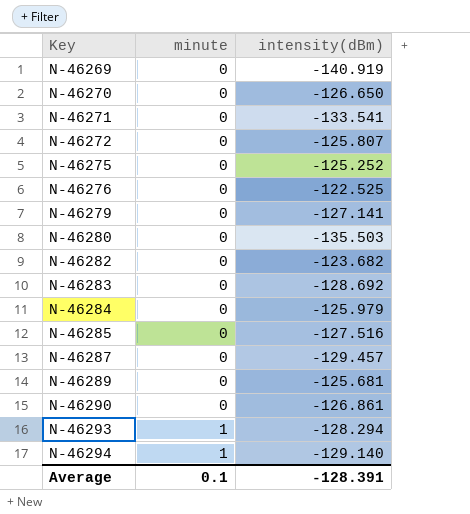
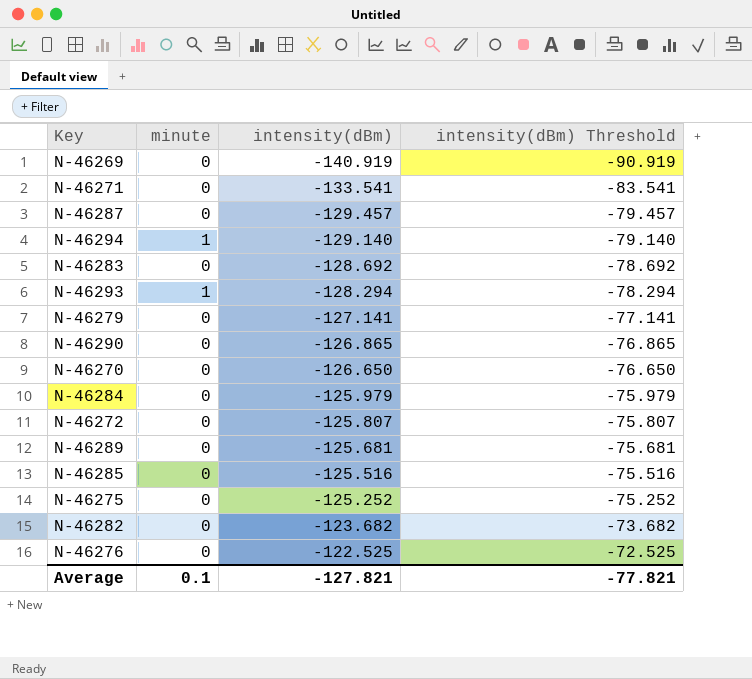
row order: Key ascending -> intensity(dBm) ascending
column intensity(dBm) Threshold | formula: none -> [intensity(dBm)] + 50
row N-46280: 0 | -135.503 -> none
N-46290 | intensity(dBm): -126.861 -> -126.865
N-46285 | intensity(dBm): -127.516 -> -125.516
Average | intensity(dBm): -128.391 -> -127.821

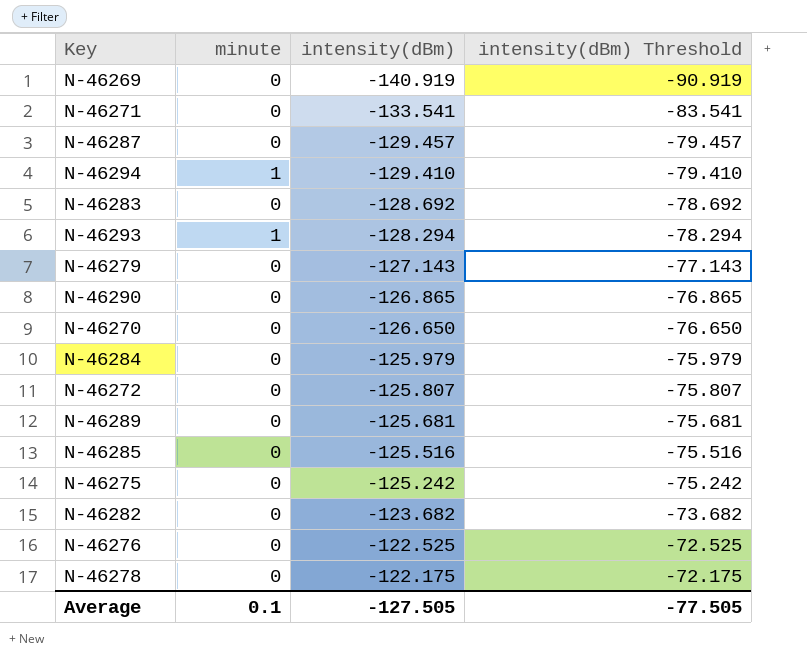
N-46294 | intensity(dBm): -129.140 -> -129.410
N-46294 | intensity(dBm) Threshold: -79.140 -> -79.410
N-46279 | intensity(dBm): -127.141 -> -127.143
N-46279 | intensity(dBm) Threshold: -77.141 -> -77.143
N-46275 | intensity(dBm): -125.252 -> -125.242
N-46275 | intensity(dBm) Threshold: -75.252 -> -75.242
row N-46278: none -> 0 | -122.175 | -72.175
Average | intensity(dBm): -127.821 -> -127.505
Average | intensity(dBm) Threshold: -77.821 -> -77.505

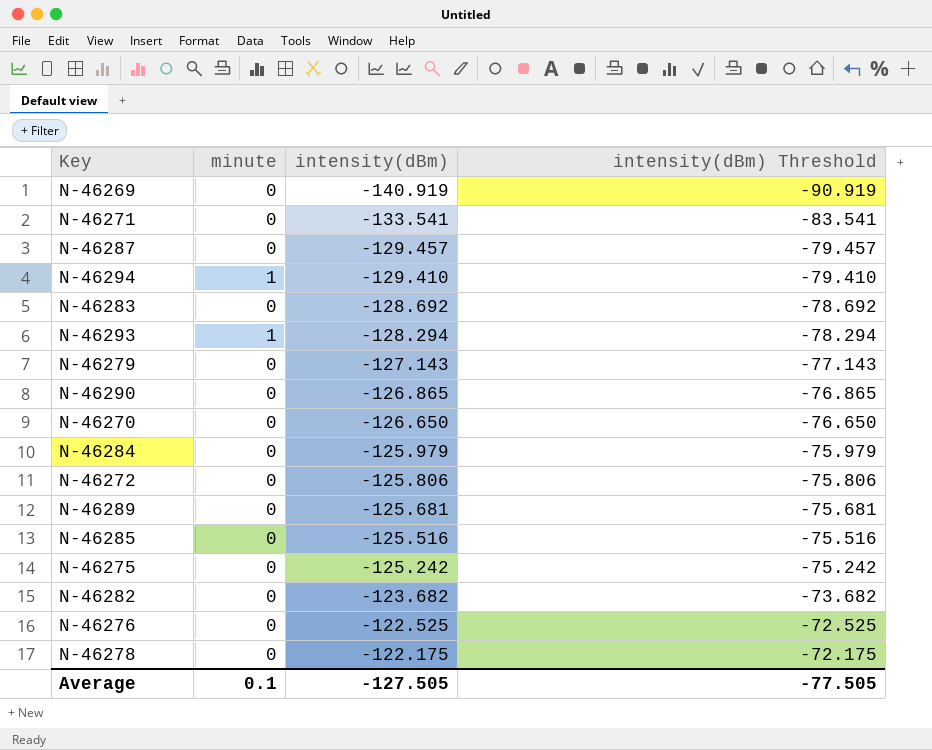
N-46272 | intensity(dBm): -125.807 -> -125.806
N-46272 | intensity(dBm) Threshold: -75.807 -> -75.806

